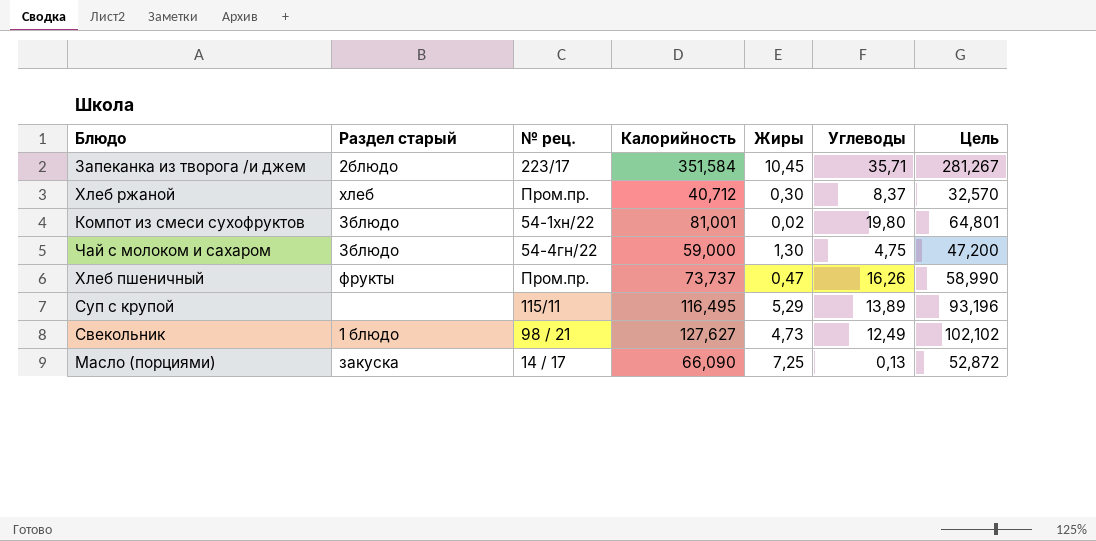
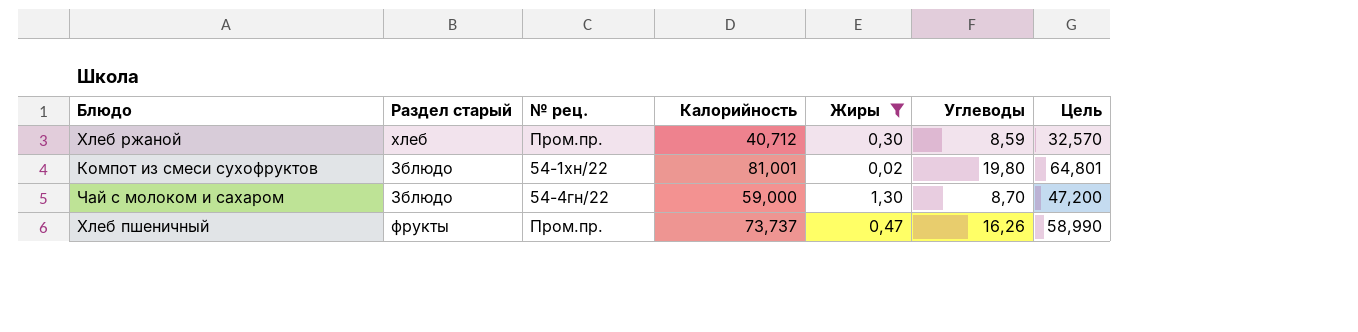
filter: none -> Жиры <= 1,30
Хлеб ржаной | Углеводы: 8,37 -> 8,59
Чай с молоком и сахаром | Углеводы: 4,75 -> 8,70

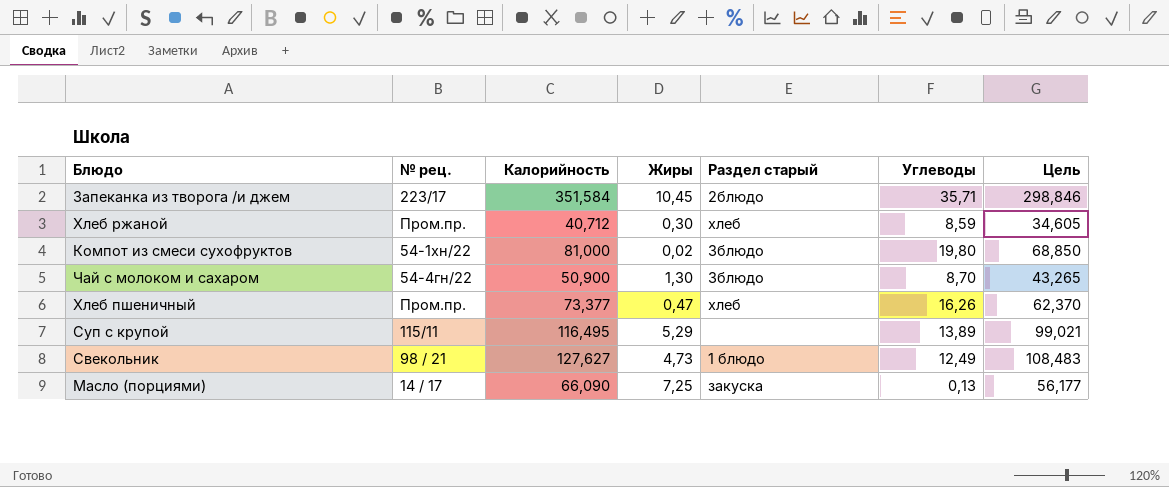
filter: Жиры <= 1,30 -> none
column Раздел старый | position: 2 -> 5
column Цель | formula: [Калорийность] * 0,8 -> [Калорийность] * 0,85
Компот из смеси сухофруктов | Калорийность: 81,001 -> 81,000
Чай с молоком и сахаром | Калорийность: 59,000 -> 50,900
Хлеб пшеничный | Калорийность: 73,737 -> 73,377
Хлеб пшеничный | Раздел старый: фрукты -> хлеб

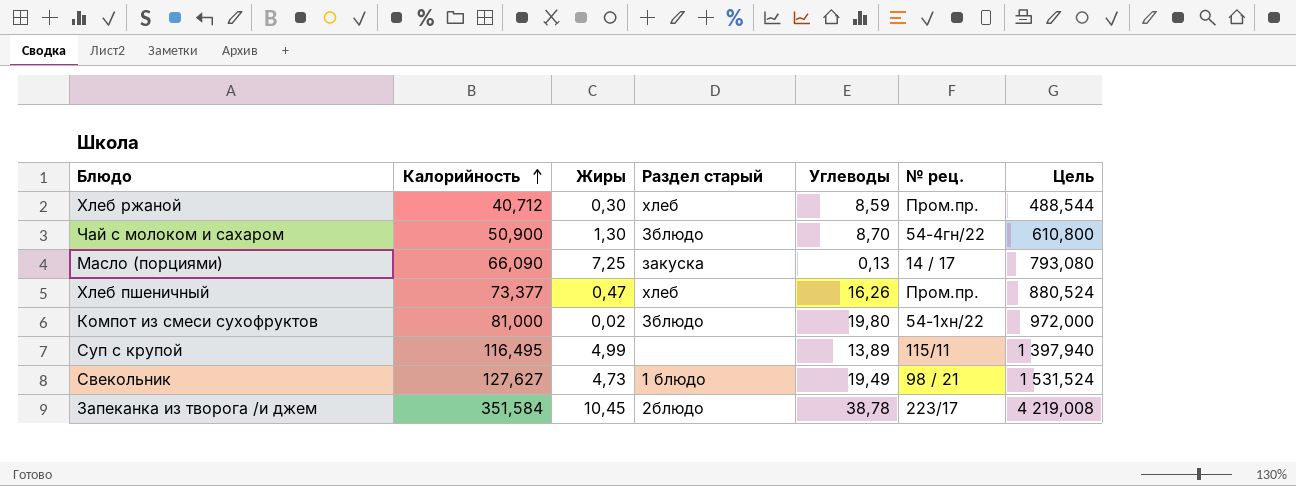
row order: none -> Калорийность ascending
column № рец. | position: 2 -> 6
column Цель | formula: [Калорийность] * 0,85 -> [Калорийность] * 12
Суп с крупой | Жиры: 5,29 -> 4,99
Свекольник | Углеводы: 12,49 -> 19,49
Запеканка из творога /и джем | Углеводы: 35,71 -> 38,78

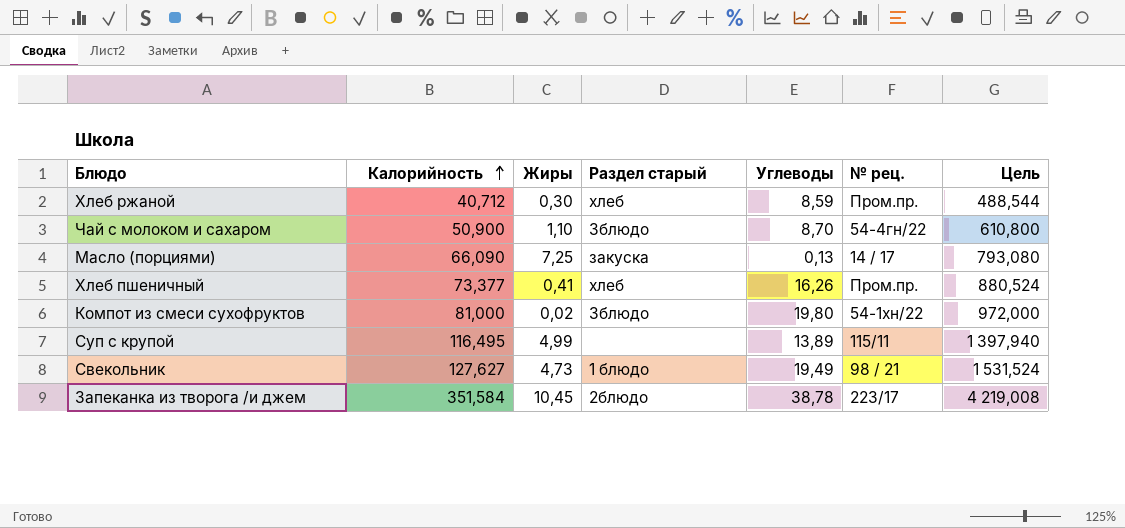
Чай с молоком и сахаром | Жиры: 1,30 -> 1,10
Хлеб пшеничный | Жиры: 0,47 -> 0,41

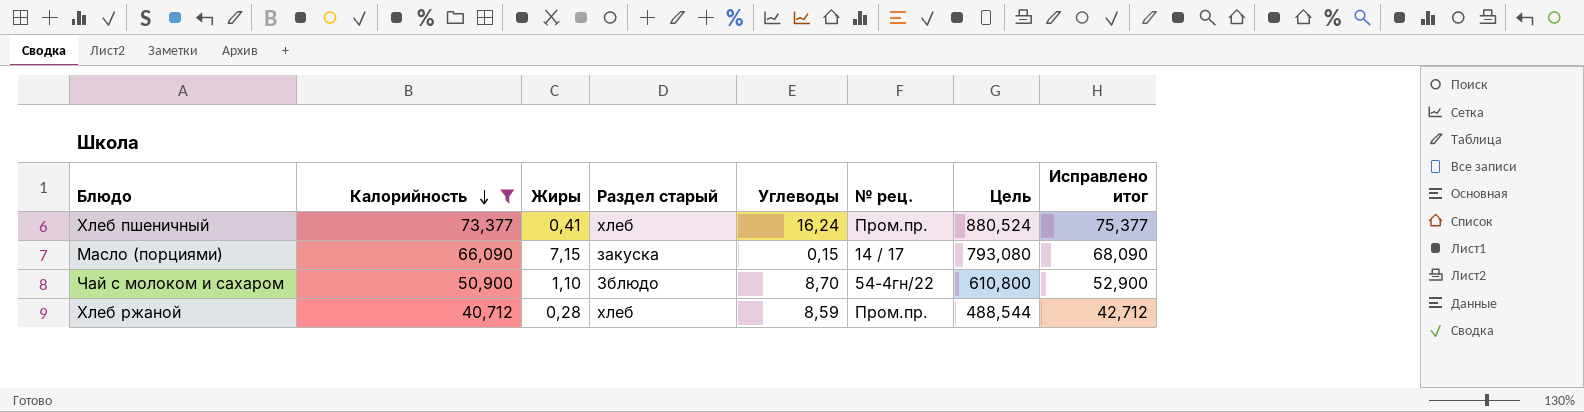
filter: none -> Калорийность <= 73,377
row order: Калорийность ascending -> Калорийность descending
column Исправлено итог | formula: none -> [Калорийность] + 2
Хлеб пшеничный | Углеводы: 16,26 -> 16,24
Масло (порциями) | Жиры: 7,25 -> 7,15
Масло (порциями) | Углеводы: 0,13 -> 0,15
Хлеб ржаной | Жиры: 0,30 -> 0,28

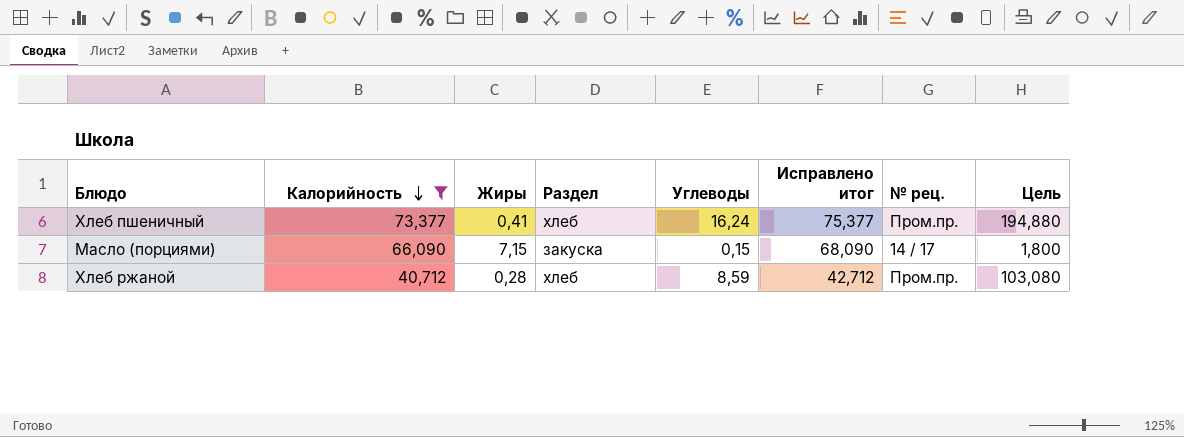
column name: Раздел старый -> Раздел
column Исправлено итог | position: 8 -> 6
column Цель | formula: [Калорийность] * 12 -> [Углеводы] * 12
row Чай с молоком и сахаром: 50,900 | 1,10 | 3блюдо | 8,70 | 54-4гн/22 | 610,800 | 52,900 -> none

